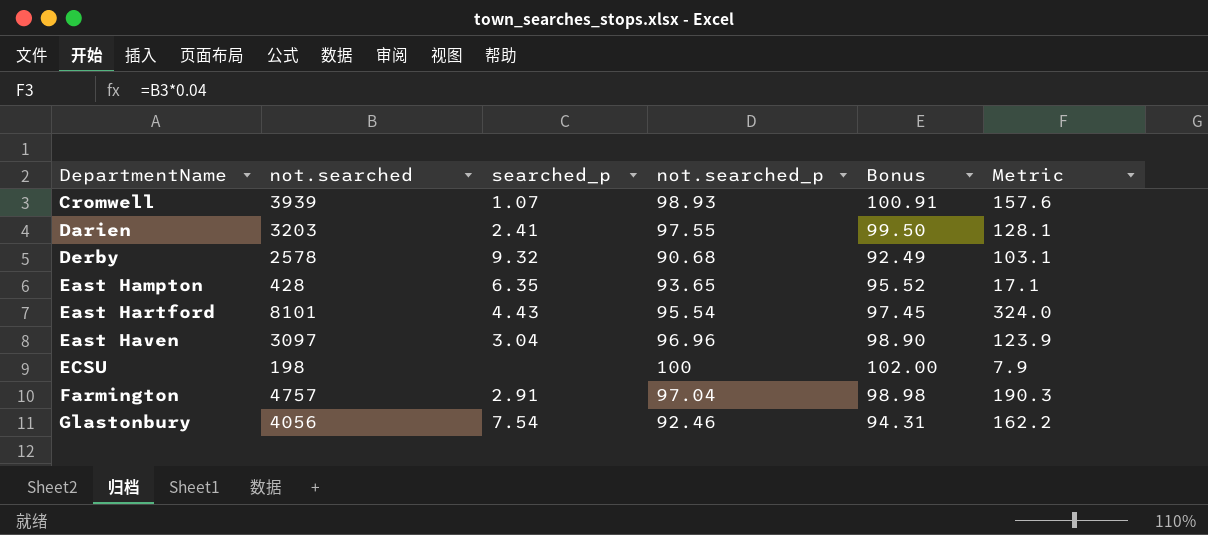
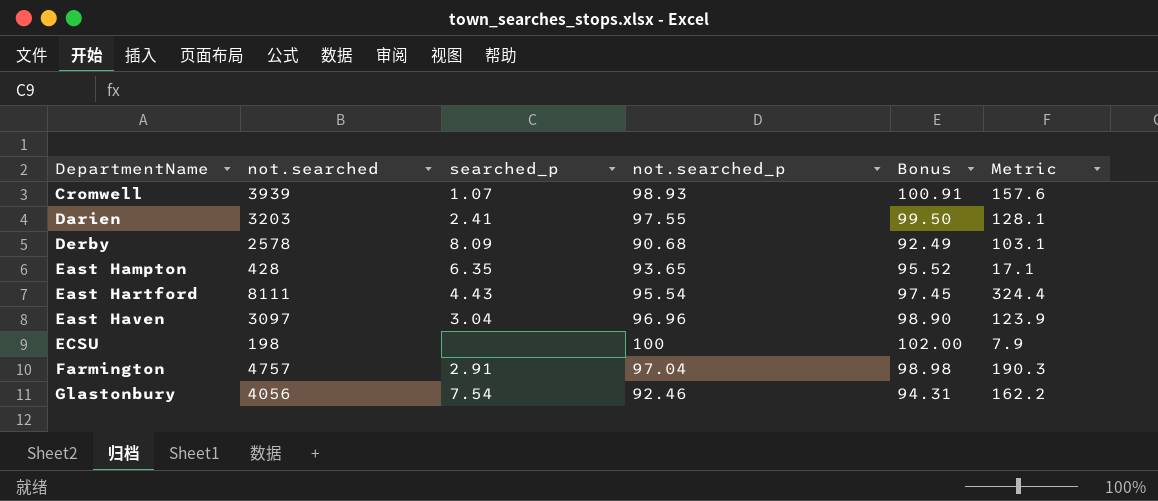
Derby | searched_p: 9.32 -> 8.09
East Hartford | not.searched: 8101 -> 8111
East Hartford | Metric: 324.0 -> 324.4

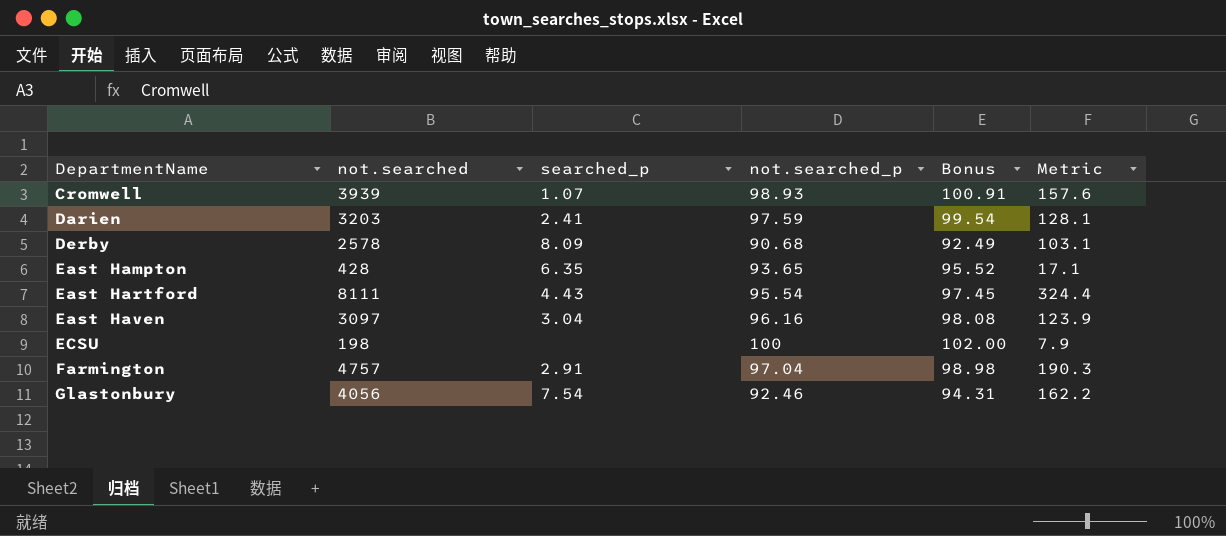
Darien | not.searched_p: 97.55 -> 97.59
Darien | Bonus: 99.50 -> 99.54
East Haven | not.searched_p: 96.96 -> 96.16
East Haven | Bonus: 98.90 -> 98.08

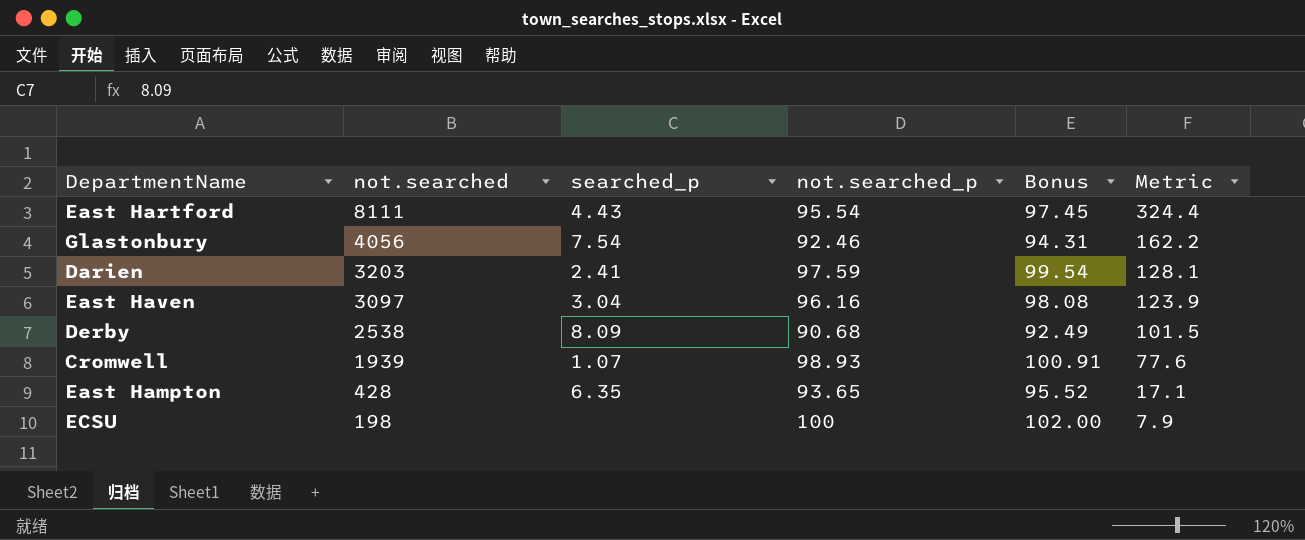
row order: DepartmentName ascending -> not.searched descending
row Farmington: 4757 | 2.91 | 97.04 | 98.98 | 190.3 -> none
Derby | not.searched: 2578 -> 2538
Derby | Metric: 103.1 -> 101.5
Cromwell | not.searched: 3939 -> 1939
Cromwell | Metric: 157.6 -> 77.6

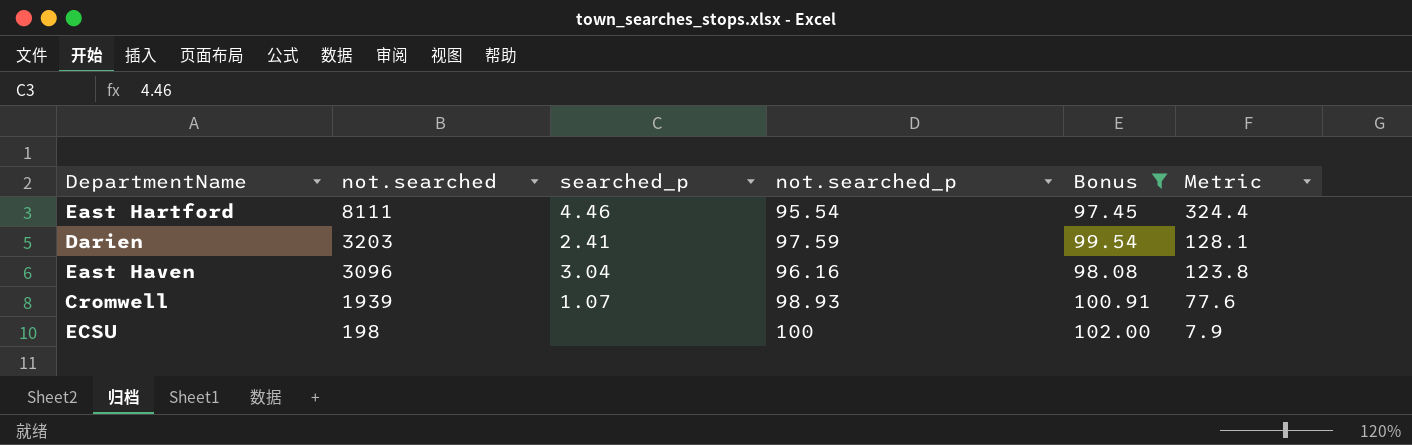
filter: none -> Bonus >= 97.45
East Hartford | searched_p: 4.43 -> 4.46
East Haven | not.searched: 3097 -> 3096
East Haven | Metric: 123.9 -> 123.8

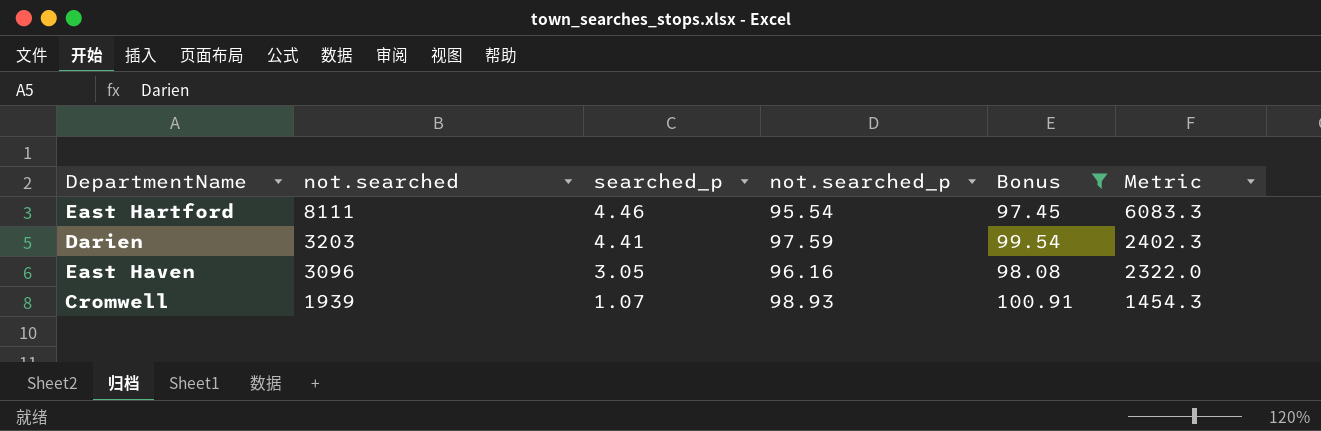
column Metric | formula: [not.searched] * 0.04 -> [not.searched] * 0.75
row ECSU: 198 | none | 100 | 102.00 | 7.9 -> none
Darien | searched_p: 2.41 -> 4.41
East Haven | searched_p: 3.04 -> 3.05

